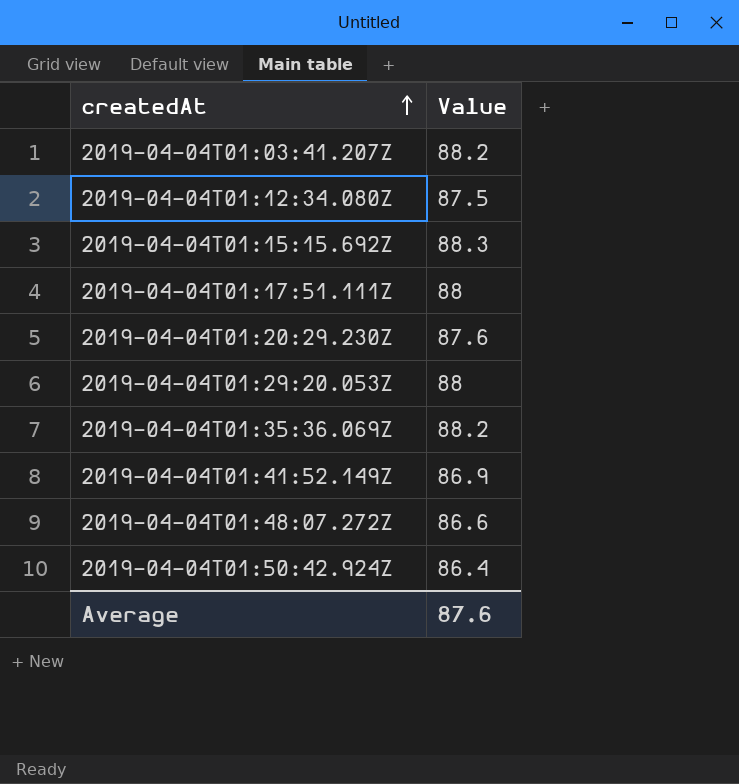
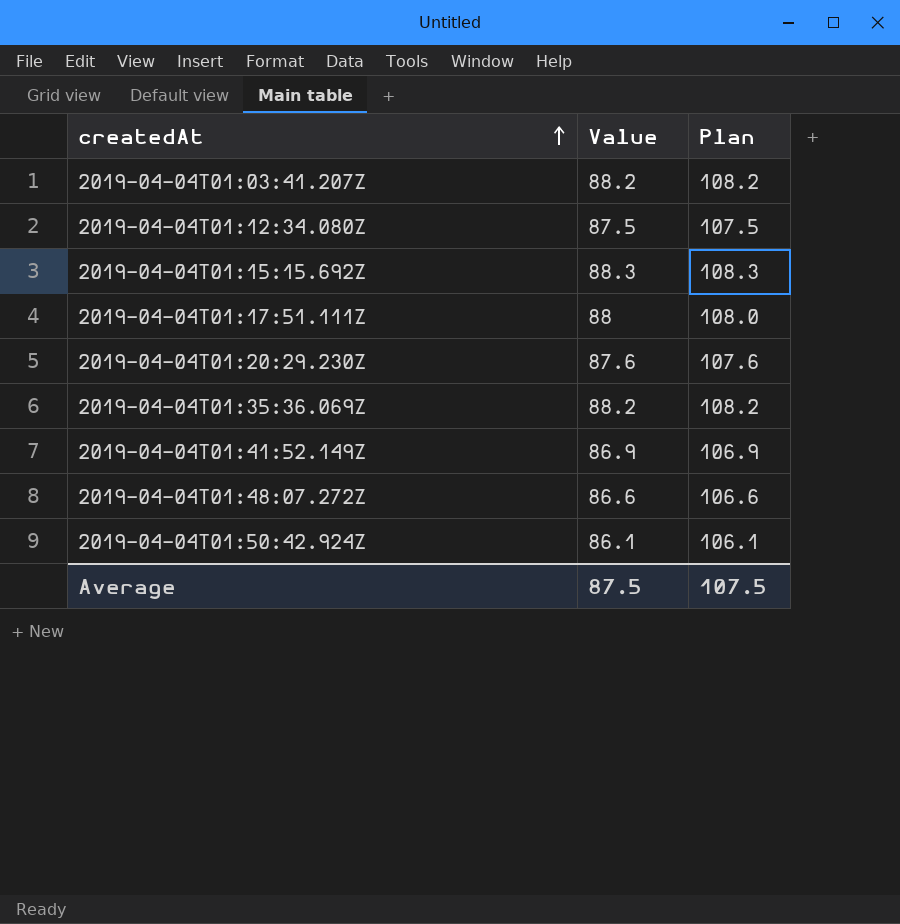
column Plan | formula: none -> [Value] + 20
row 2019-04-04T01:29:20.053Z: 88 -> none
2019-04-04T01:50:42.924Z | Value: 86.4 -> 86.1
Average | Value: 87.6 -> 87.5

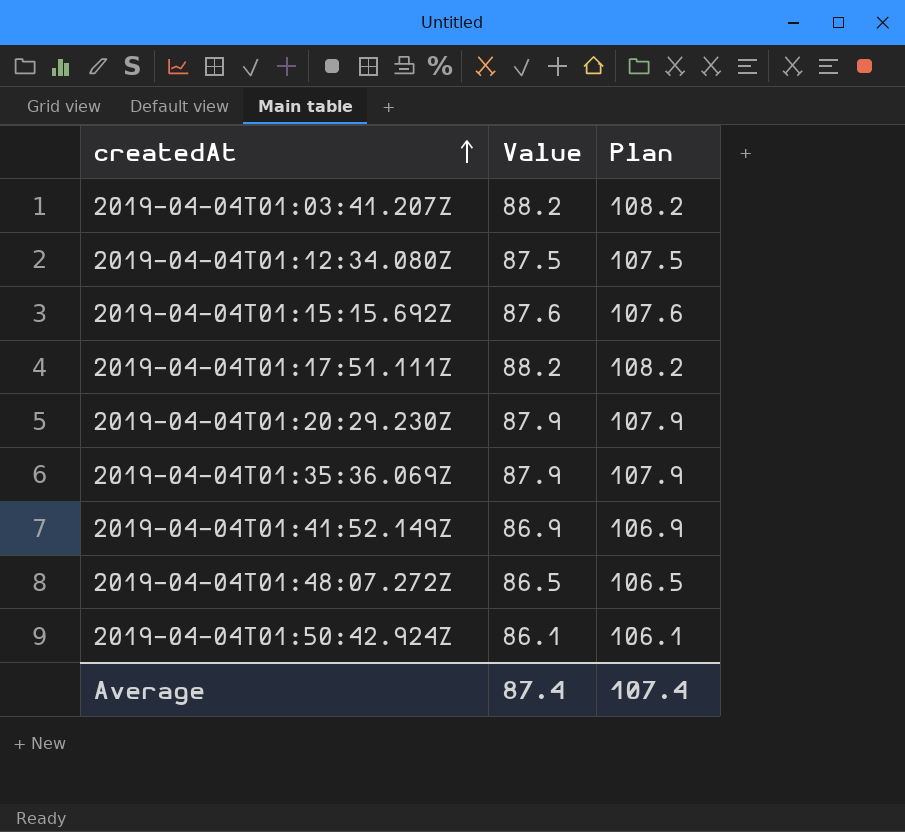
2019-04-04T01:15:15.692Z | Value: 88.3 -> 87.6
2019-04-04T01:15:15.692Z | Plan: 108.3 -> 107.6
2019-04-04T01:17:51.111Z | Value: 88 -> 88.2
2019-04-04T01:17:51.111Z | Plan: 108.0 -> 108.2
2019-04-04T01:20:29.230Z | Value: 87.6 -> 87.9
2019-04-04T01:20:29.230Z | Plan: 107.6 -> 107.9
2019-04-04T01:35:36.069Z | Value: 88.2 -> 87.9
2019-04-04T01:35:36.069Z | Plan: 108.2 -> 107.9
2019-04-04T01:48:07.272Z | Value: 86.6 -> 86.5
2019-04-04T01:48:07.272Z | Plan: 106.6 -> 106.5
Average | Value: 87.5 -> 87.4
Average | Plan: 107.5 -> 107.4

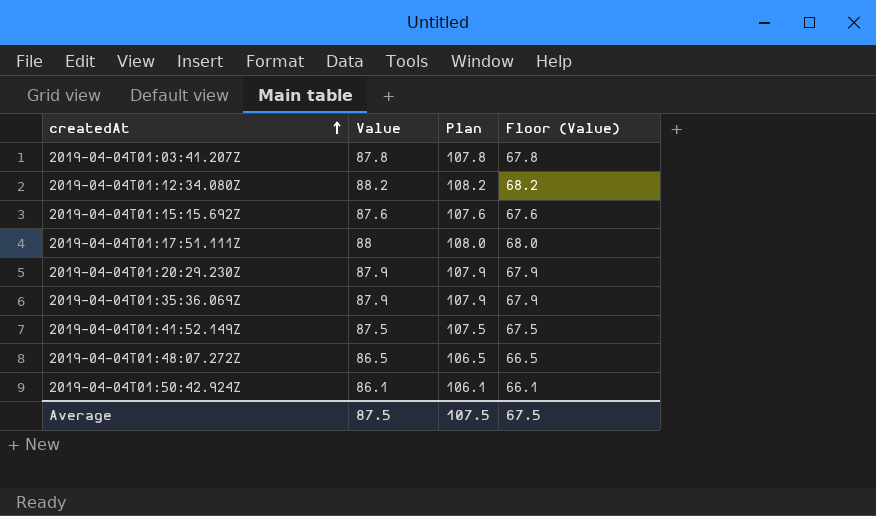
column Floor (Value) | formula: none -> [Value] - 20
2019-04-04T01:03:41.207Z | Value: 88.2 -> 87.8
2019-04-04T01:03:41.207Z | Plan: 108.2 -> 107.8
2019-04-04T01:12:34.080Z | Value: 87.5 -> 88.2
2019-04-04T01:12:34.080Z | Plan: 107.5 -> 108.2
2019-04-04T01:17:51.111Z | Value: 88.2 -> 88
2019-04-04T01:17:51.111Z | Plan: 108.2 -> 108.0
2019-04-04T01:41:52.149Z | Value: 86.9 -> 87.5
2019-04-04T01:41:52.149Z | Plan: 106.9 -> 107.5
Average | Value: 87.4 -> 87.5
Average | Plan: 107.4 -> 107.5

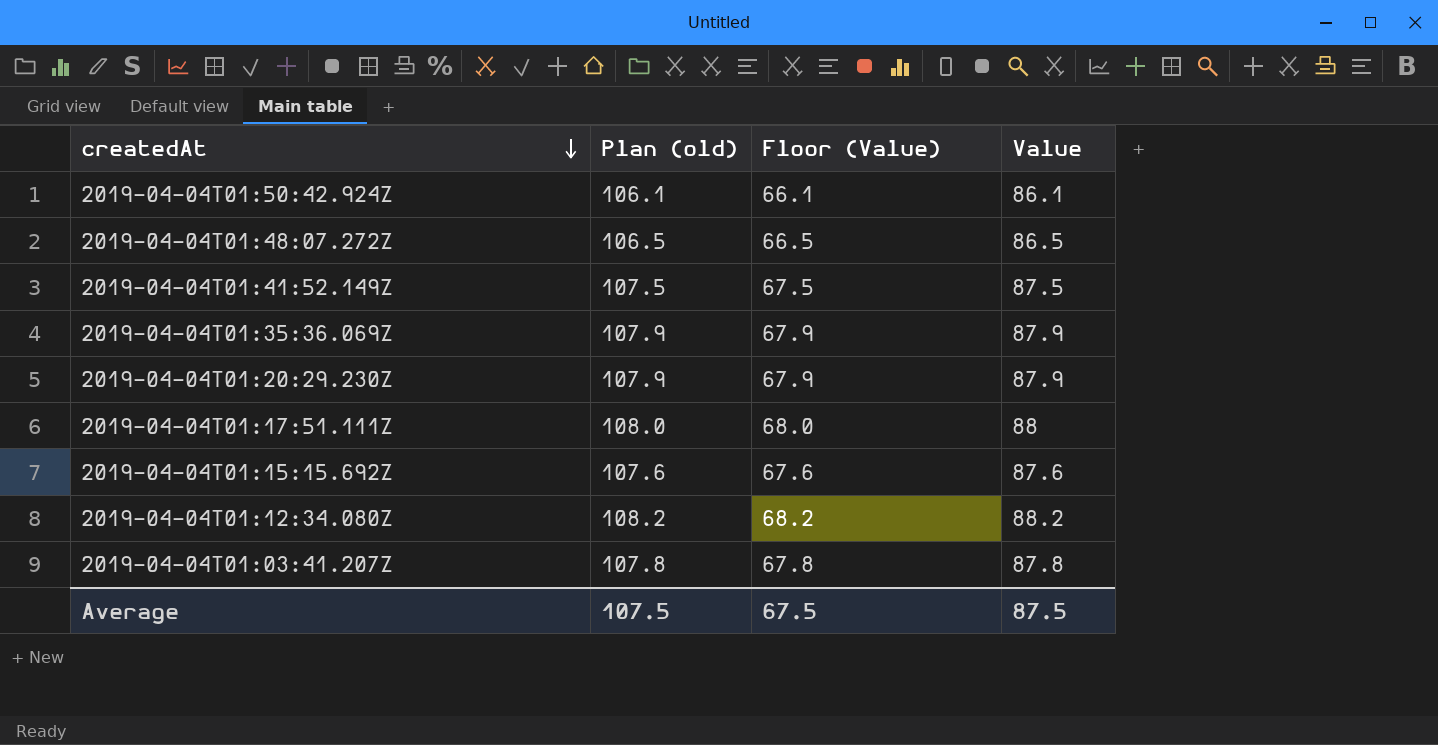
row order: createdAt ascending -> createdAt descending
column name: Plan -> Plan (old)
column Value | position: 2 -> 4

